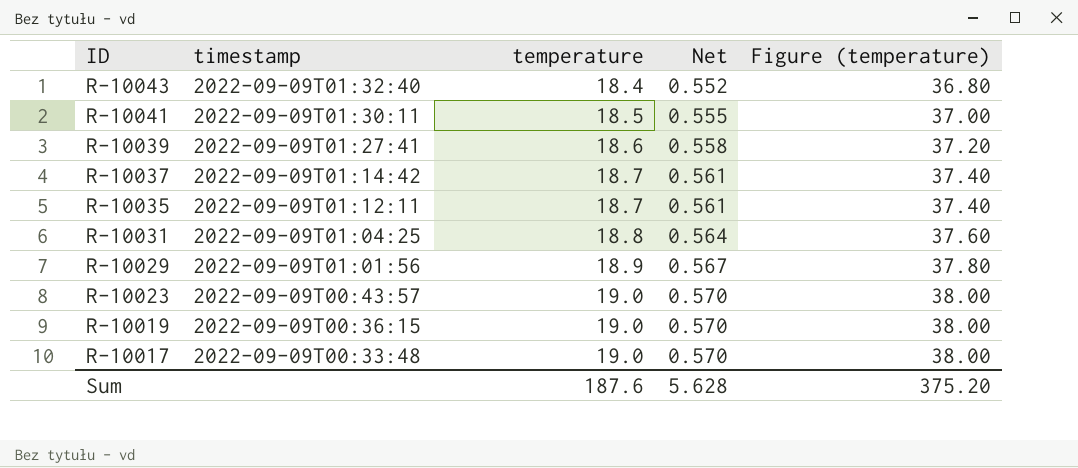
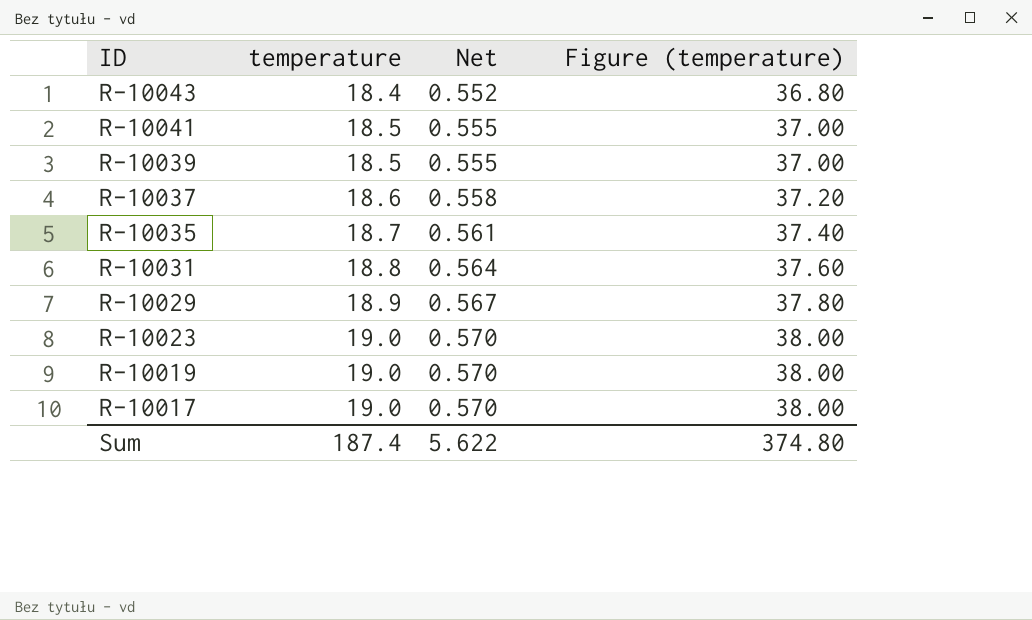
column timestamp | position: 2 -> none
R-10039 | temperature: 18.6 -> 18.5
R-10039 | Net: 0.558 -> 0.555
R-10039 | Figure (temperature): 37.20 -> 37.00
R-10037 | temperature: 18.7 -> 18.6
R-10037 | Net: 0.561 -> 0.558
R-10037 | Figure (temperature): 37.40 -> 37.20
Sum | temperature: 187.6 -> 187.4
Sum | Net: 5.628 -> 5.622
Sum | Figure (temperature): 375.20 -> 374.80

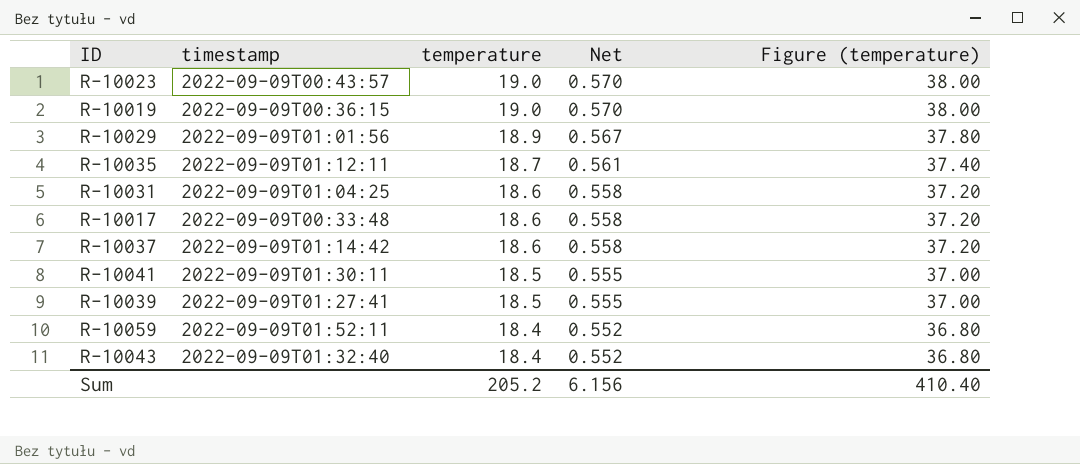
row order: ID descending -> temperature descending
column timestamp | position: none -> 2
R-10031 | temperature: 18.8 -> 18.6
R-10031 | Net: 0.564 -> 0.558
R-10031 | Figure (temperature): 37.60 -> 37.20
R-10017 | temperature: 19.0 -> 18.6
R-10017 | Net: 0.570 -> 0.558
R-10017 | Figure (temperature): 38.00 -> 37.20
row R-10059: none -> 2022-09-09T01:52:11 | 18.4 | 0.552 | 36.80
Sum | temperature: 187.4 -> 205.2
Sum | Net: 5.622 -> 6.156
Sum | Figure (temperature): 374.80 -> 410.40

